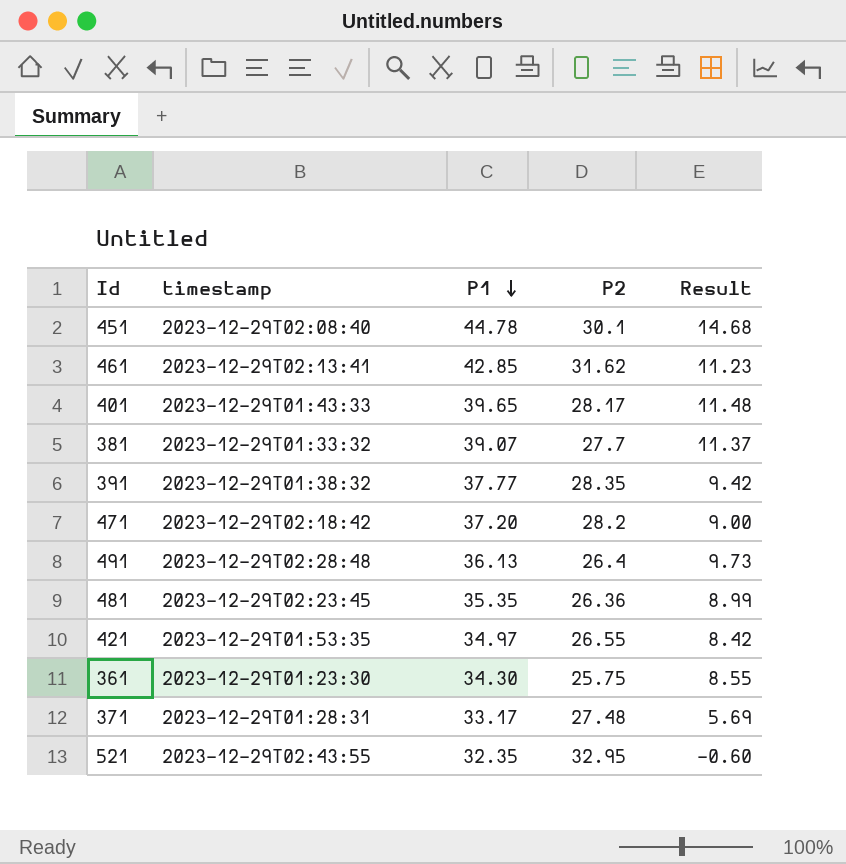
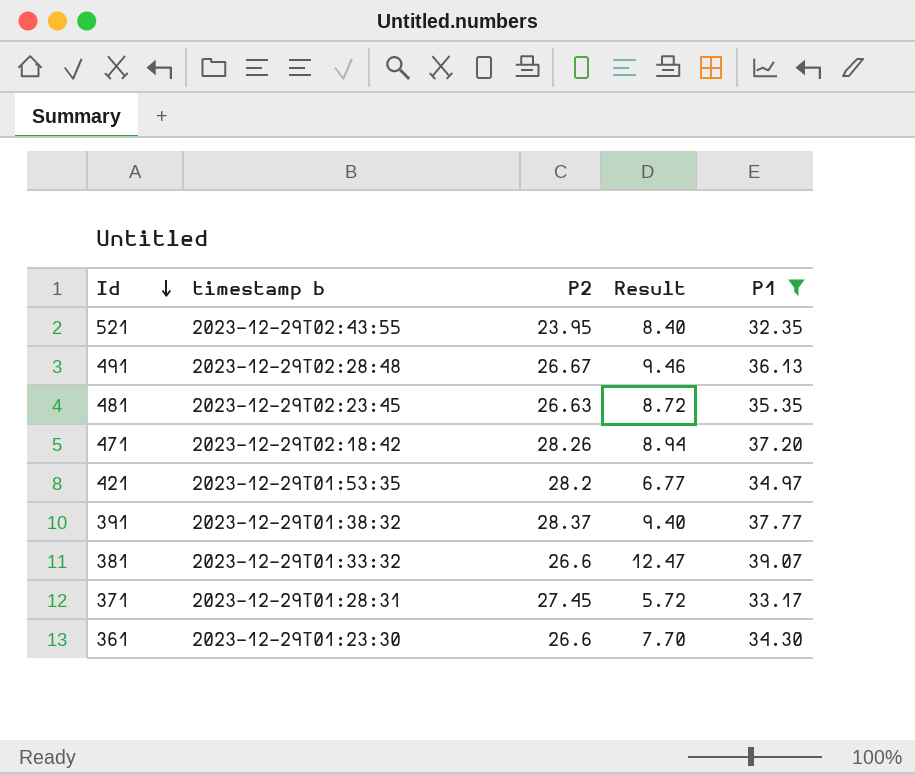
filter: none -> P1 <= 39.07
row order: P1 descending -> Id descending
column name: timestamp -> timestamp b
column P1 | position: 3 -> 5
521 | P2: 32.95 -> 23.95
521 | Result: -0.60 -> 8.40
491 | P2: 26.4 -> 26.67
491 | Result: 9.73 -> 9.46
481 | P2: 26.36 -> 26.63
481 | Result: 8.99 -> 8.72
471 | P2: 28.2 -> 28.26
471 | Result: 9.00 -> 8.94
421 | P2: 26.55 -> 28.2
421 | Result: 8.42 -> 6.77
391 | P2: 28.35 -> 28.37
391 | Result: 9.42 -> 9.40
381 | P2: 27.7 -> 26.6
381 | Result: 11.37 -> 12.47
371 | P2: 27.48 -> 27.45
371 | Result: 5.69 -> 5.72
361 | P2: 25.75 -> 26.6
361 | Result: 8.55 -> 7.70

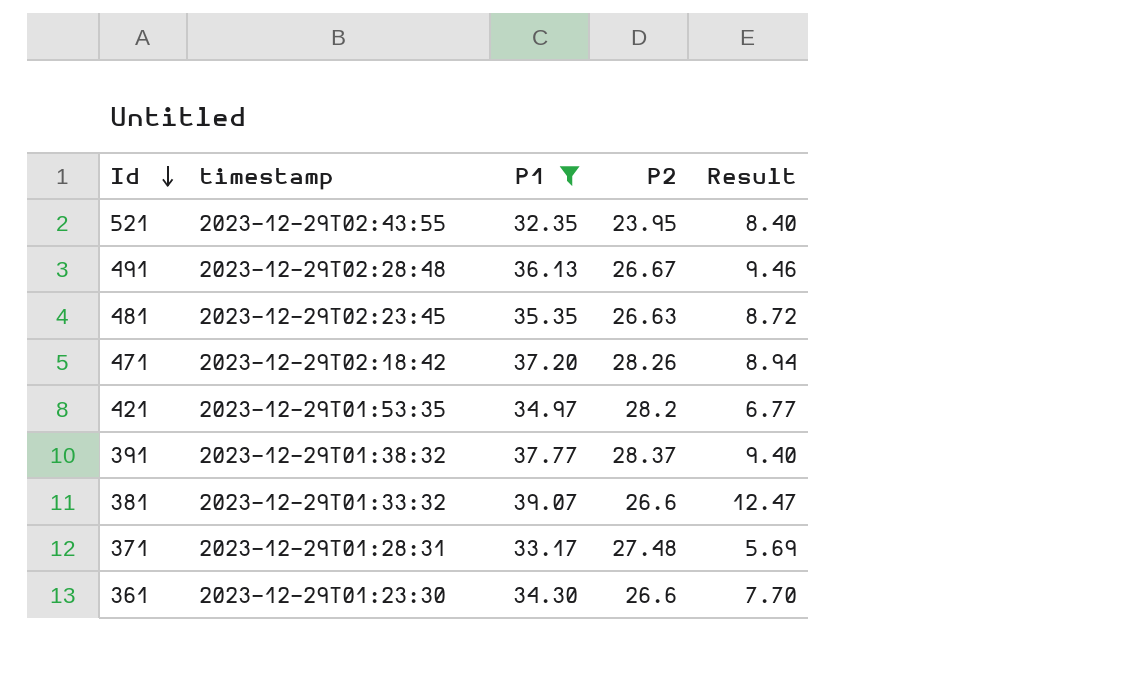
column name: timestamp b -> timestamp
column P1 | position: 5 -> 3
371 | P2: 27.45 -> 27.48
371 | Result: 5.72 -> 5.69

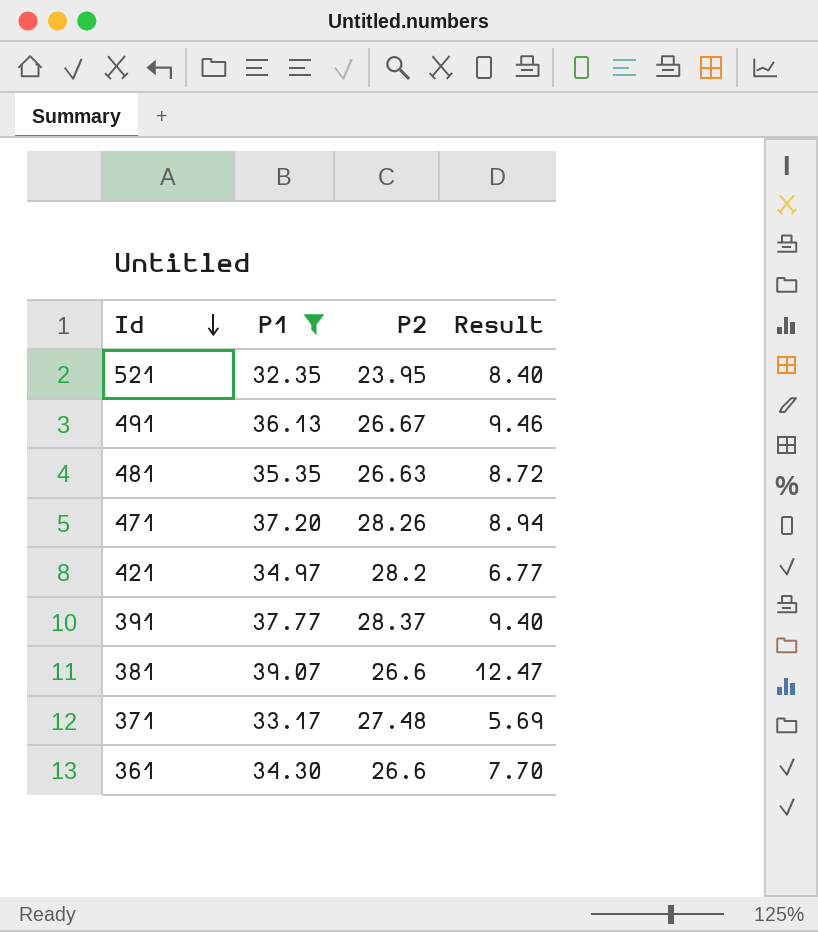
column timestamp | position: 2 -> none

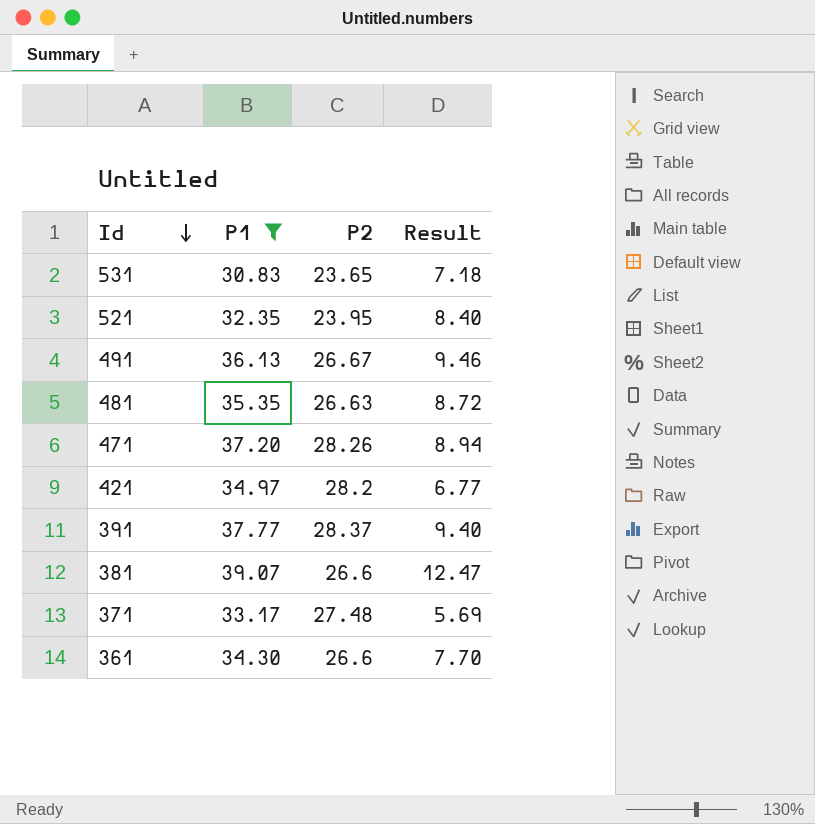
row 531: none -> 30.83 | 23.65 | 7.18

